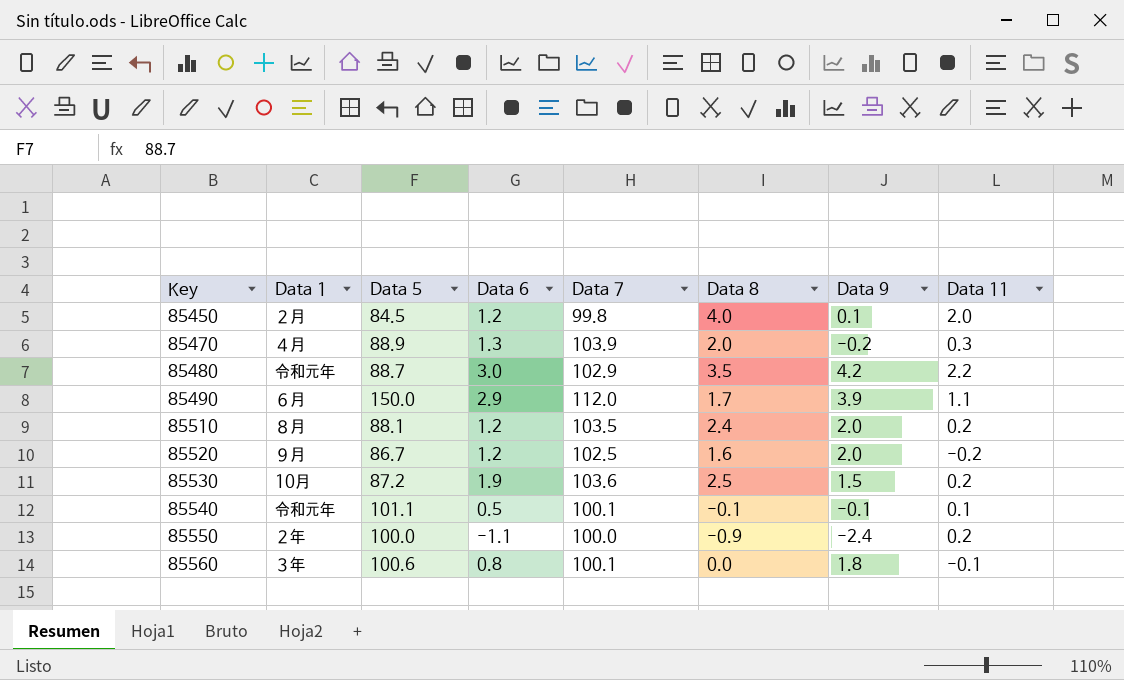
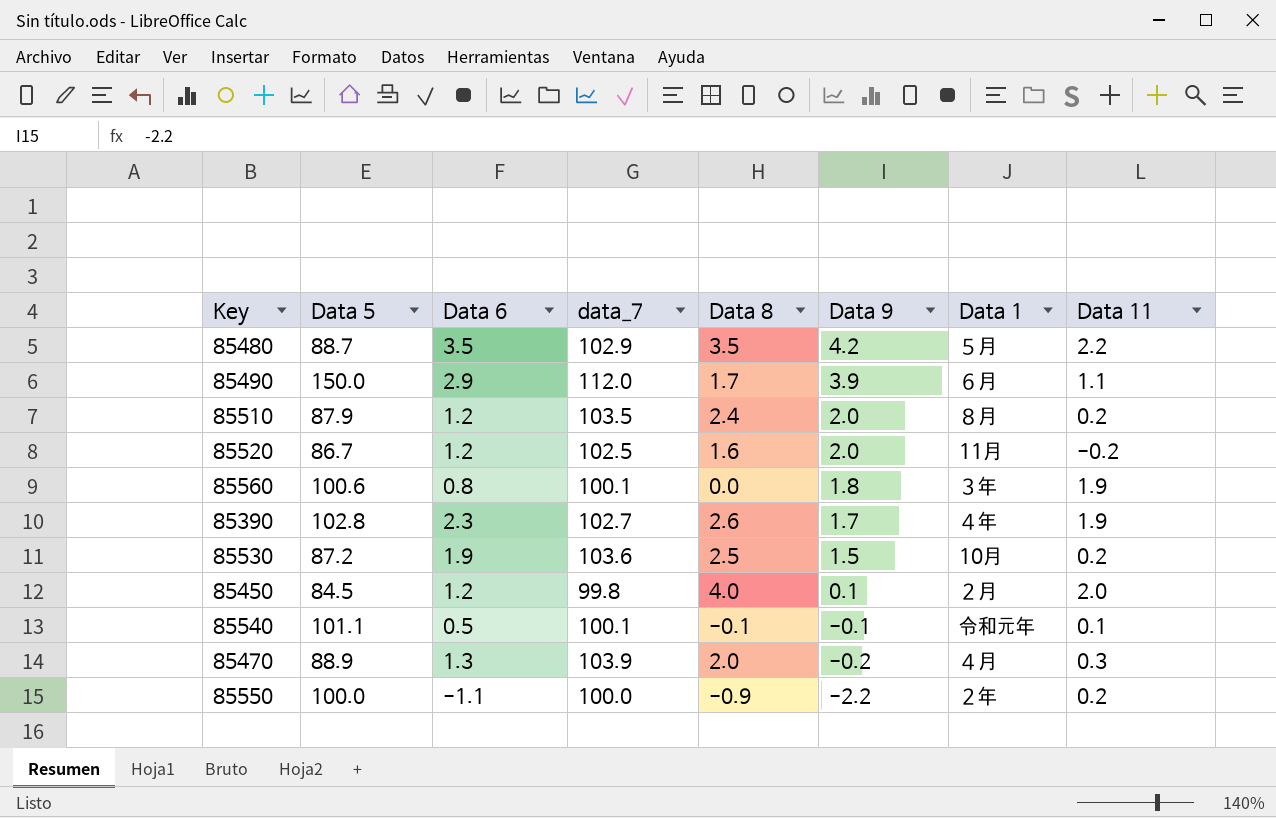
row order: Key ascending -> Data 9 descending
column name: Data 7 -> data_7
column Data 1 | position: 2 -> 7
85480 | Data 6: 3.0 -> 3.5
85480 | Data 1: 令和元年 -> ５月
85510 | Data 5: 88.1 -> 87.9
85520 | Data 1: ９月 -> 11月
85560 | Data 11: -0.1 -> 1.9
row 85390: none -> 102.8 | 2.3 | 102.7 | 2.6 | 1.7 | ４年 | 1.9
85550 | Data 9: -2.4 -> -2.2

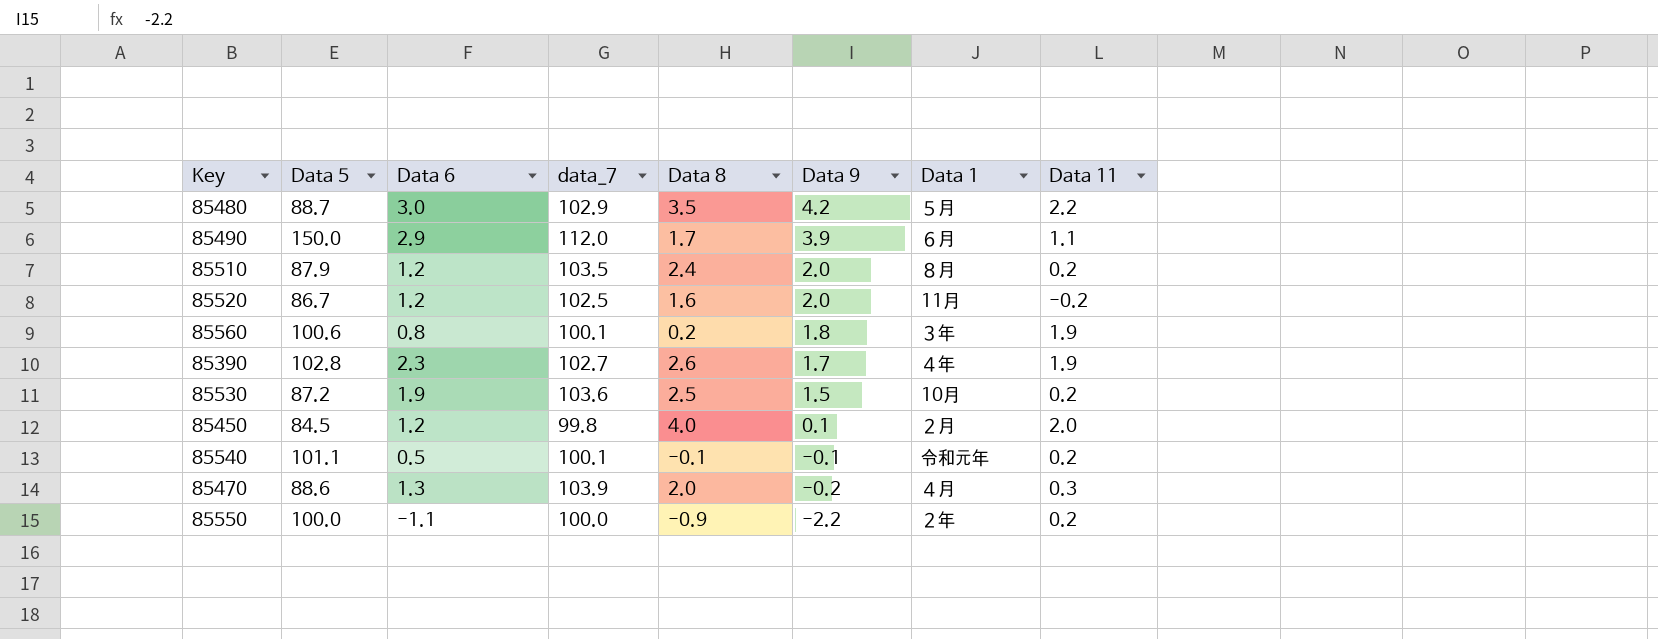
85480 | Data 6: 3.5 -> 3.0
85560 | Data 8: 0.0 -> 0.2
85540 | Data 11: 0.1 -> 0.2
85470 | Data 5: 88.9 -> 88.6

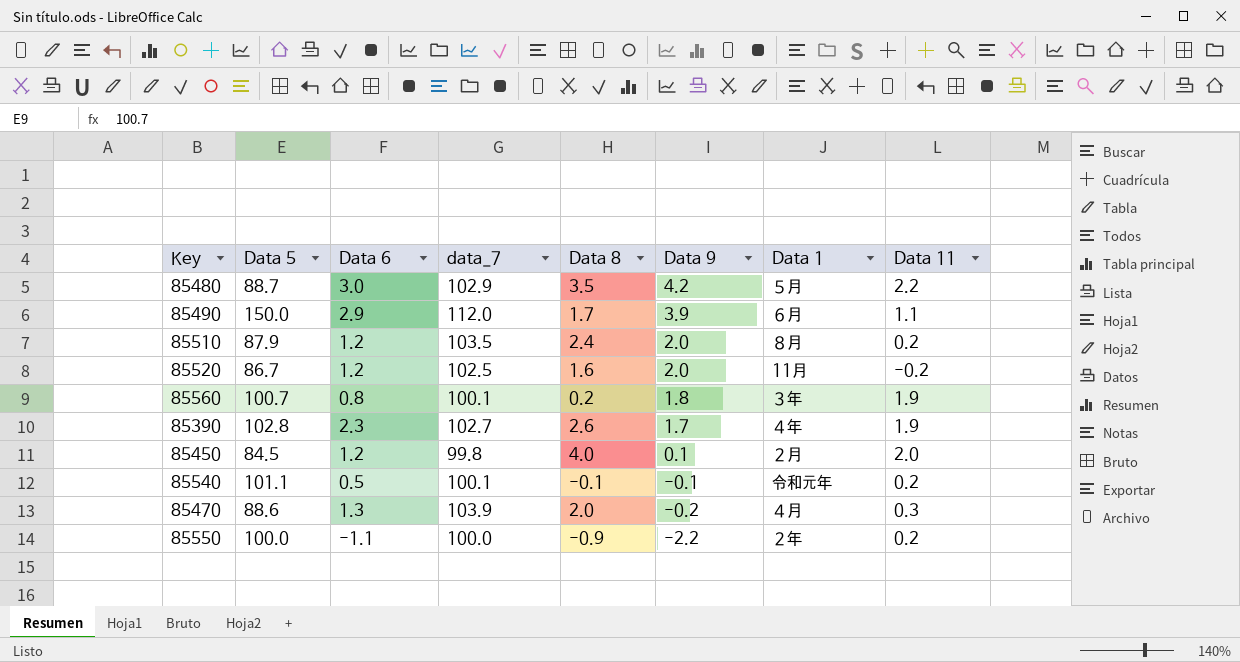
row 85530: 87.2 | 1.9 | 103.6 | 2.5 | 1.5 | 10月 | 0.2 -> none
85560 | Data 5: 100.6 -> 100.7

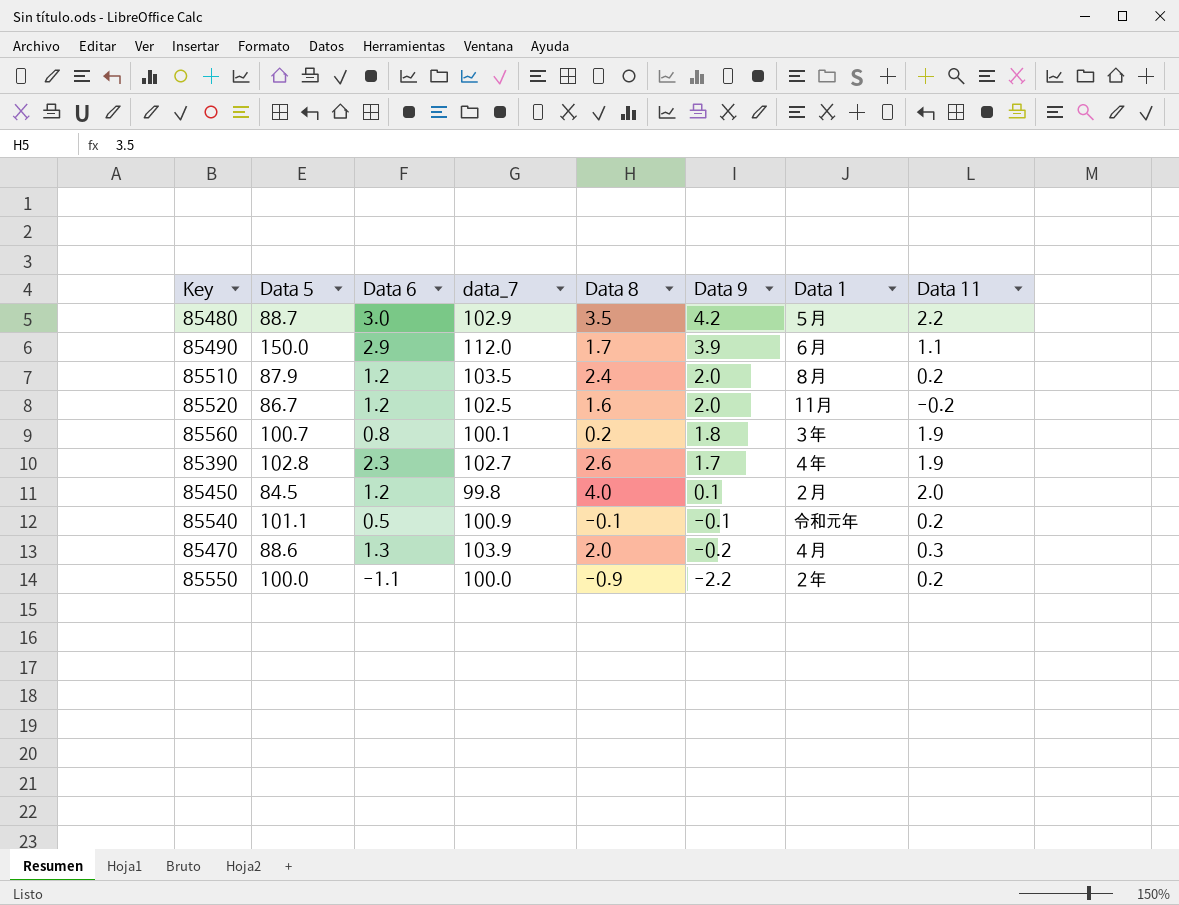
85540 | data_7: 100.1 -> 100.9

